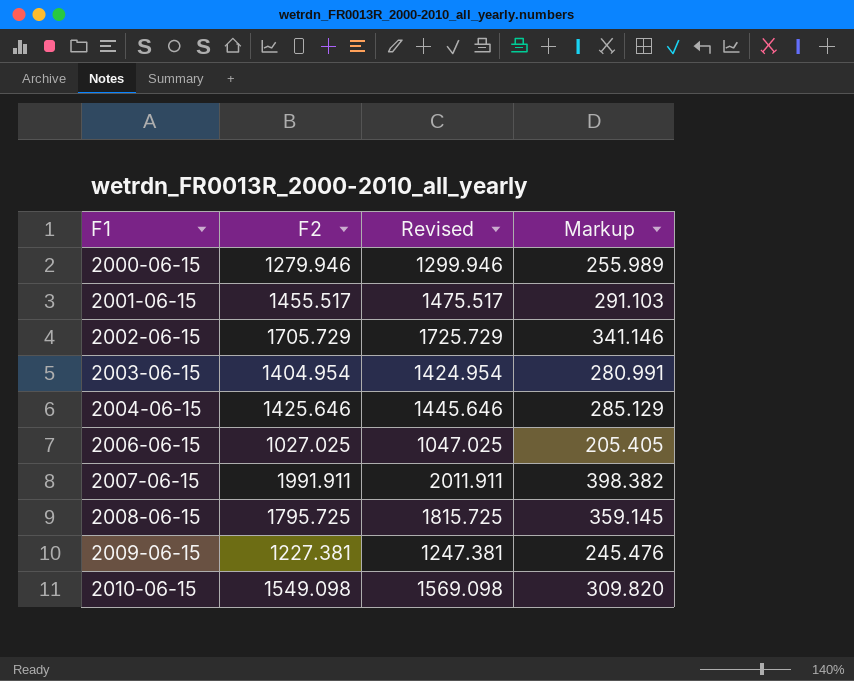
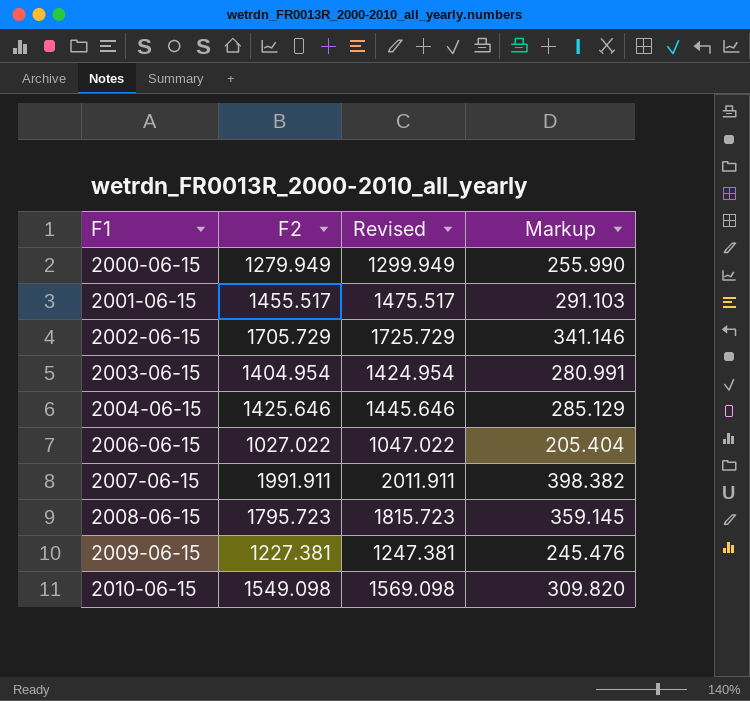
2000-06-15 | F2: 1279.946 -> 1279.949
2000-06-15 | Revised: 1299.946 -> 1299.949
2000-06-15 | Markup: 255.989 -> 255.990
2006-06-15 | F2: 1027.025 -> 1027.022
2006-06-15 | Revised: 1047.025 -> 1047.022
2006-06-15 | Markup: 205.405 -> 205.404
2008-06-15 | F2: 1795.725 -> 1795.723
2008-06-15 | Revised: 1815.725 -> 1815.723

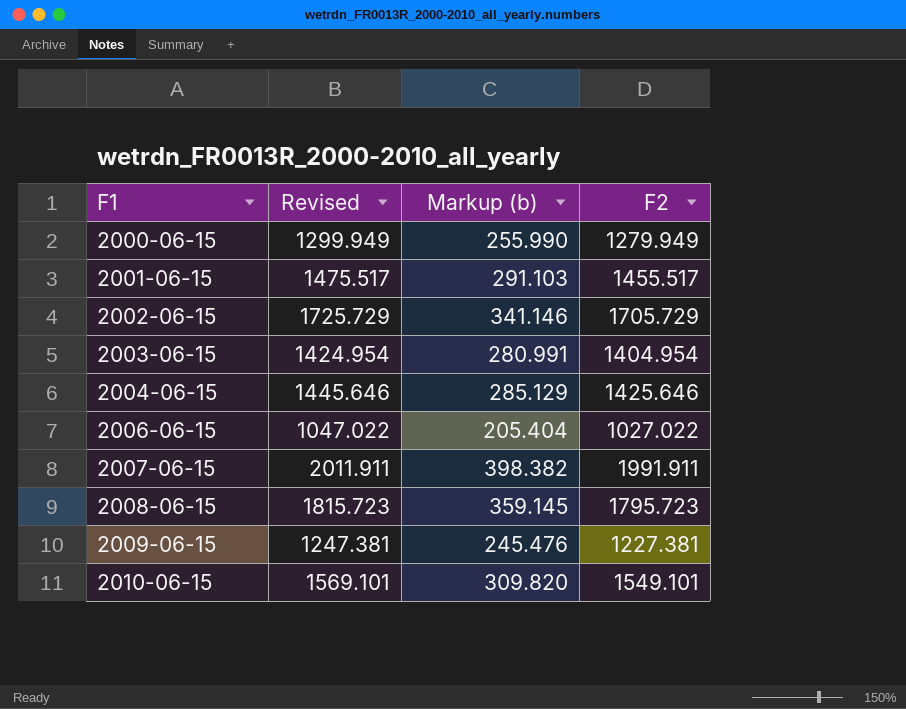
column name: Markup -> Markup (b)
column F2 | position: 2 -> 4
2010-06-15 | Revised: 1569.098 -> 1569.101
2010-06-15 | F2: 1549.098 -> 1549.101

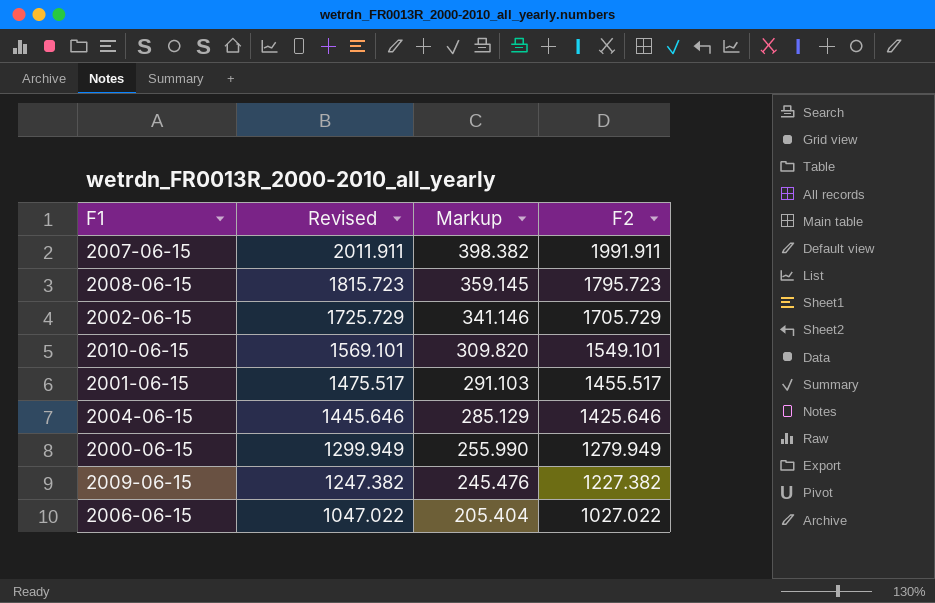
row order: F1 ascending -> Revised descending
column name: Markup (b) -> Markup
row 2003-06-15: 1424.954 | 280.991 | 1404.954 -> none
2009-06-15 | Revised: 1247.381 -> 1247.382
2009-06-15 | F2: 1227.381 -> 1227.382

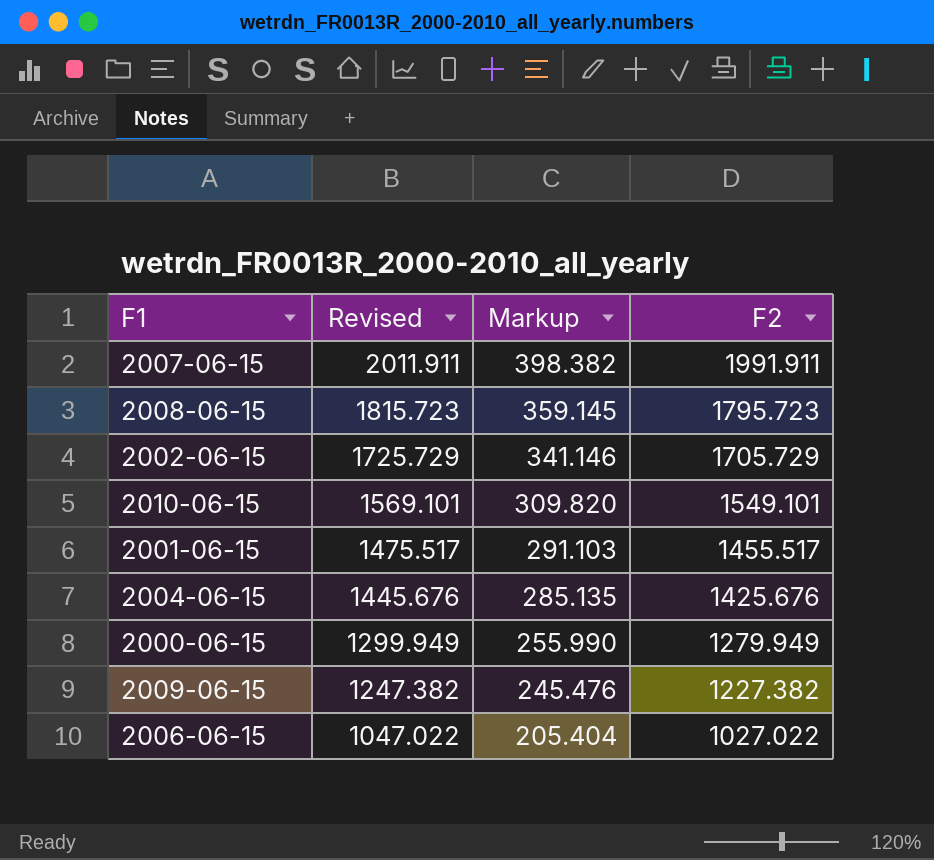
2004-06-15 | Revised: 1445.646 -> 1445.676
2004-06-15 | Markup: 285.129 -> 285.135
2004-06-15 | F2: 1425.646 -> 1425.676

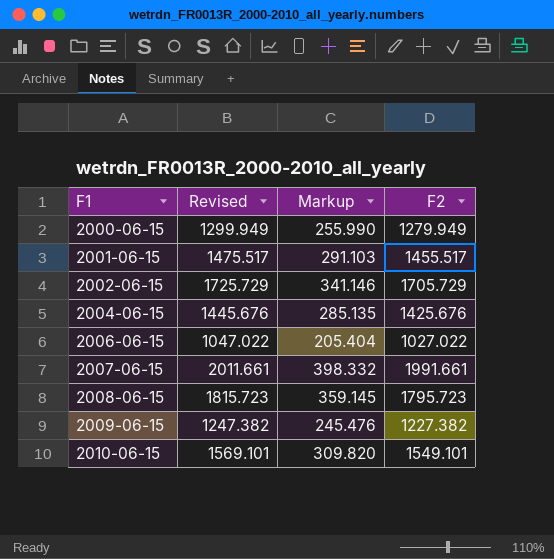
row order: Revised descending -> F1 ascending
2007-06-15 | Revised: 2011.911 -> 2011.661
2007-06-15 | Markup: 398.382 -> 398.332
2007-06-15 | F2: 1991.911 -> 1991.661

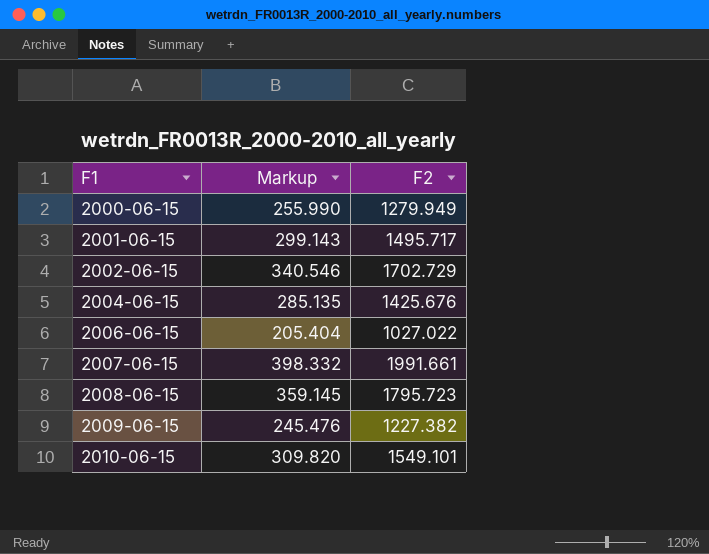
column Revised | formula: [F2] + 20 -> none
2001-06-15 | Markup: 291.103 -> 299.143
2001-06-15 | F2: 1455.517 -> 1495.717
2002-06-15 | Markup: 341.146 -> 340.546
2002-06-15 | F2: 1705.729 -> 1702.729

